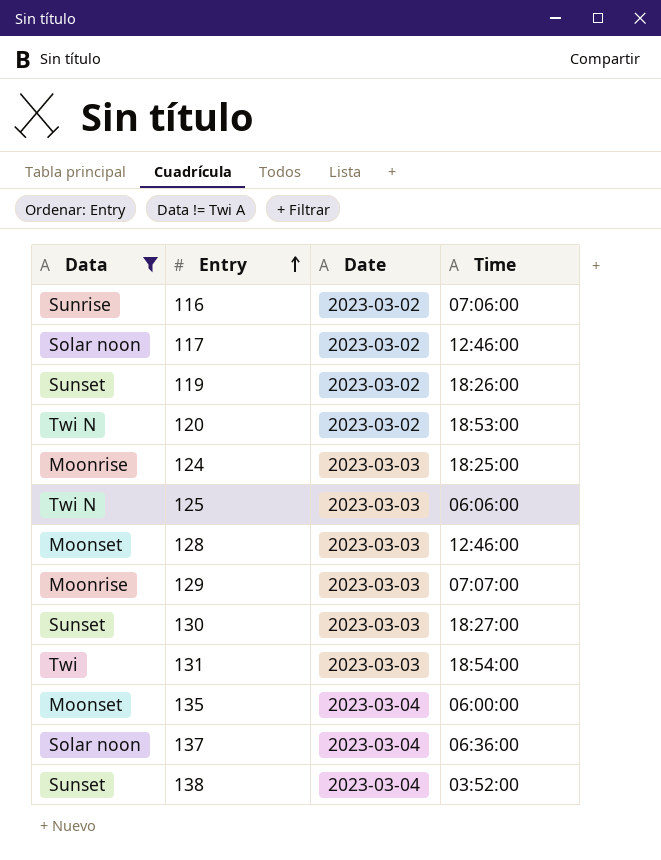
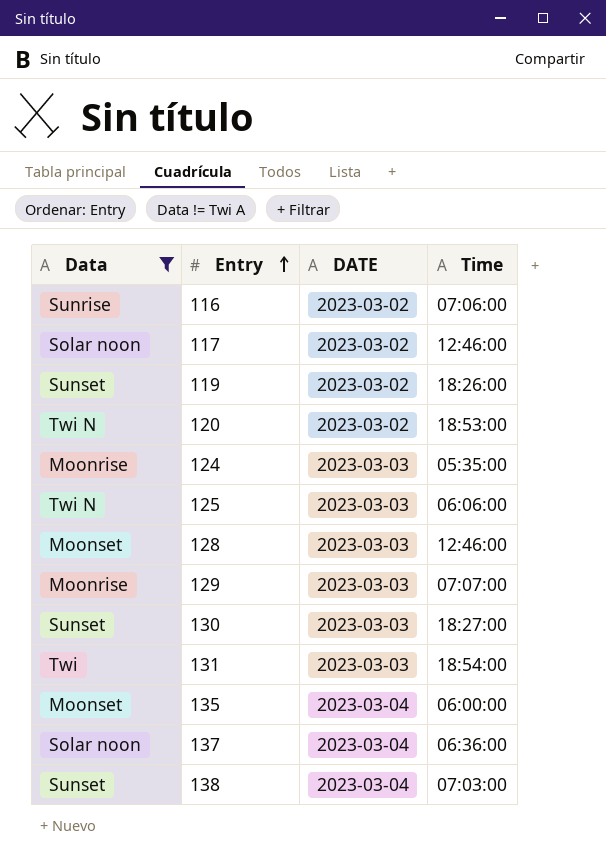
column name: Date -> DATE
124 | Time: 18:25:00 -> 05:35:00
138 | Time: 03:52:00 -> 07:03:00

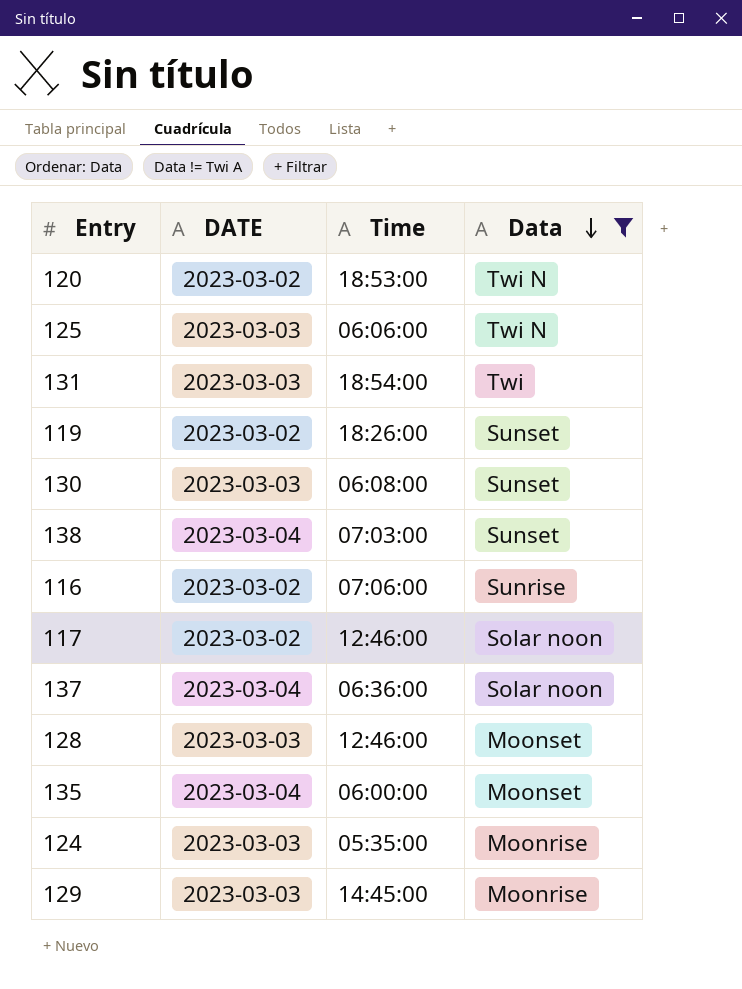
row order: Entry ascending -> Data descending
column Data | position: 1 -> 4
130 | Time: 18:27:00 -> 06:08:00
129 | Time: 07:07:00 -> 14:45:00

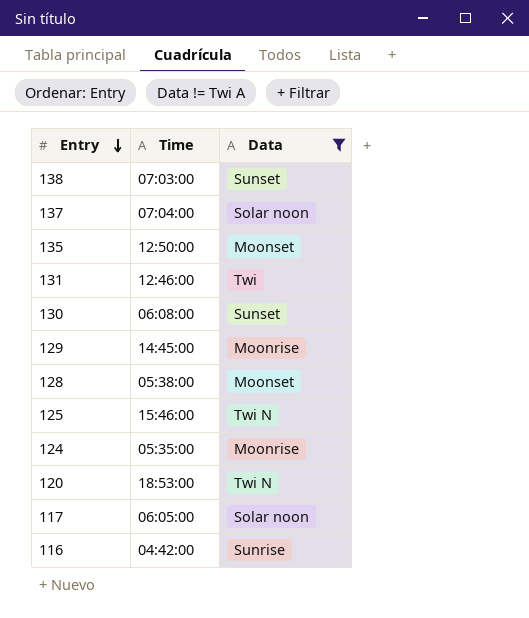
row order: Data descending -> Entry descending
column DATE | position: 2 -> none
row 119: 2023-03-02 | 18:26:00 | Sunset -> none
137 | Time: 06:36:00 -> 07:04:00
135 | Time: 06:00:00 -> 12:50:00
131 | Time: 18:54:00 -> 12:46:00
128 | Time: 12:46:00 -> 05:38:00
125 | Time: 06:06:00 -> 15:46:00
117 | Time: 12:46:00 -> 06:05:00
116 | Time: 07:06:00 -> 04:42:00

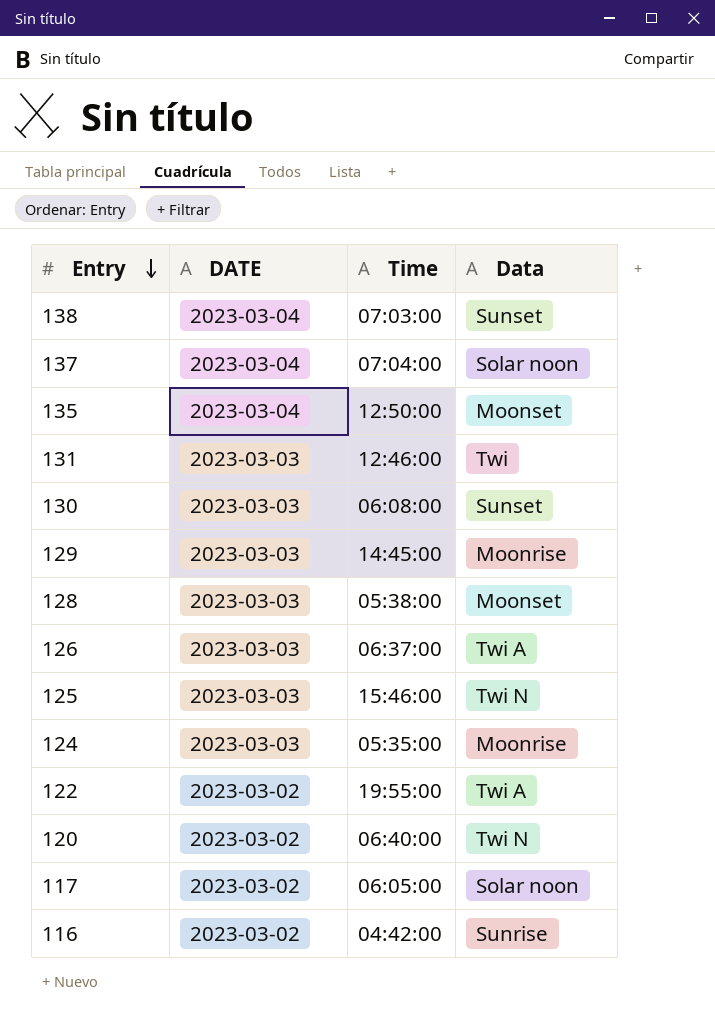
filter: Data != Twi A -> none
column DATE | position: none -> 2
120 | Time: 18:53:00 -> 06:40:00

